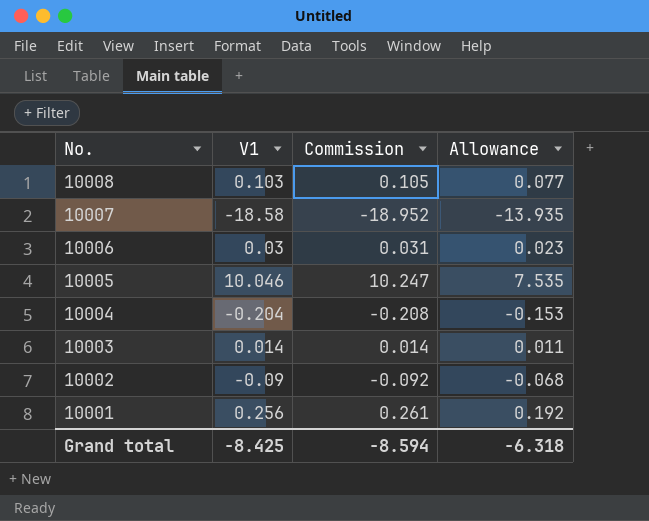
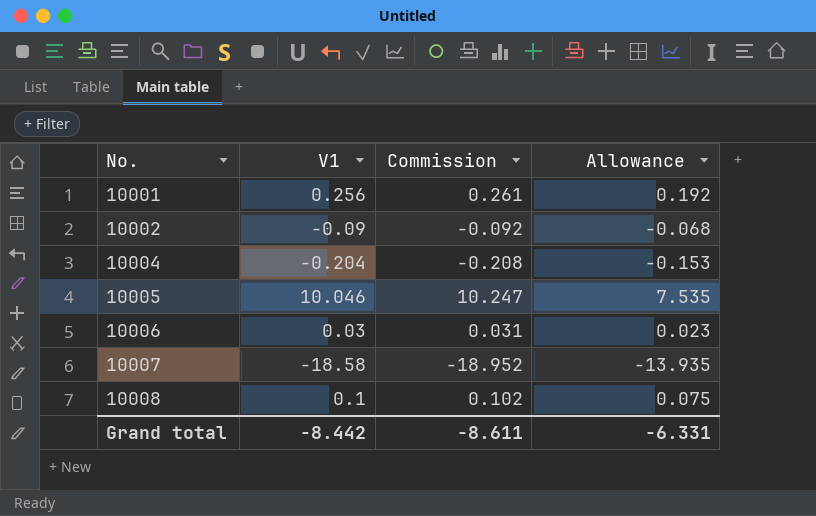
row order: No. descending -> No. ascending
row 10003: 0.014 | 0.014 | 0.011 -> none
10008 | V1: 0.103 -> 0.1
10008 | Commission: 0.105 -> 0.102
10008 | Allowance: 0.077 -> 0.075
Grand total | V1: -8.425 -> -8.442
Grand total | Commission: -8.594 -> -8.611
Grand total | Allowance: -6.318 -> -6.331

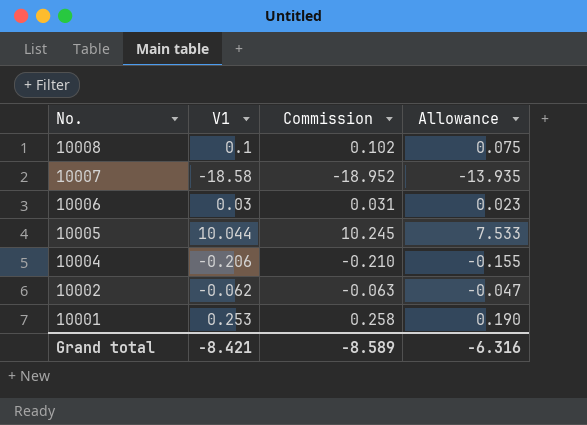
row order: No. ascending -> No. descending
10005 | V1: 10.046 -> 10.044
10005 | Commission: 10.247 -> 10.245
10005 | Allowance: 7.535 -> 7.533
10004 | V1: -0.204 -> -0.206
10004 | Commission: -0.208 -> -0.210
10004 | Allowance: -0.153 -> -0.155
10002 | V1: -0.09 -> -0.062
10002 | Commission: -0.092 -> -0.063
10002 | Allowance: -0.068 -> -0.047
10001 | V1: 0.256 -> 0.253
10001 | Commission: 0.261 -> 0.258
10001 | Allowance: 0.192 -> 0.190
Grand total | V1: -8.442 -> -8.421
Grand total | Commission: -8.611 -> -8.589
Grand total | Allowance: -6.331 -> -6.316

